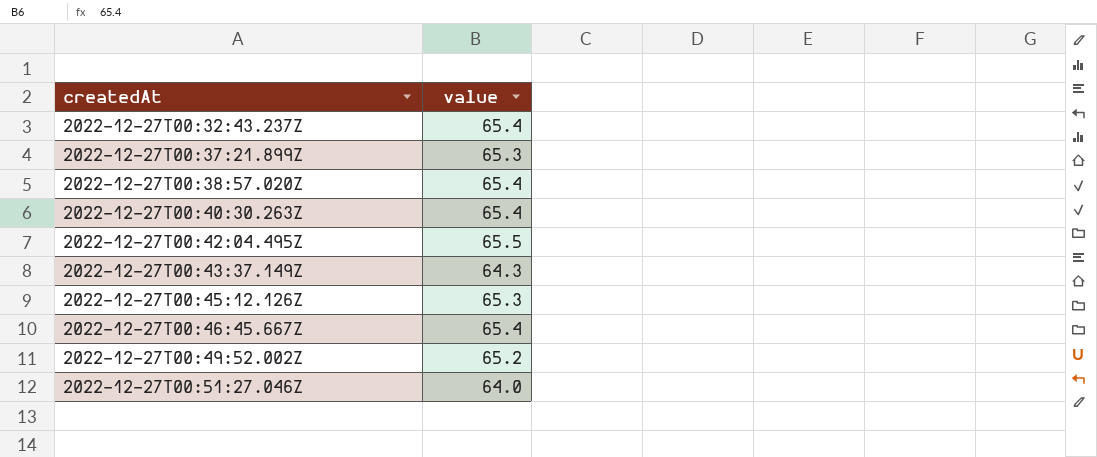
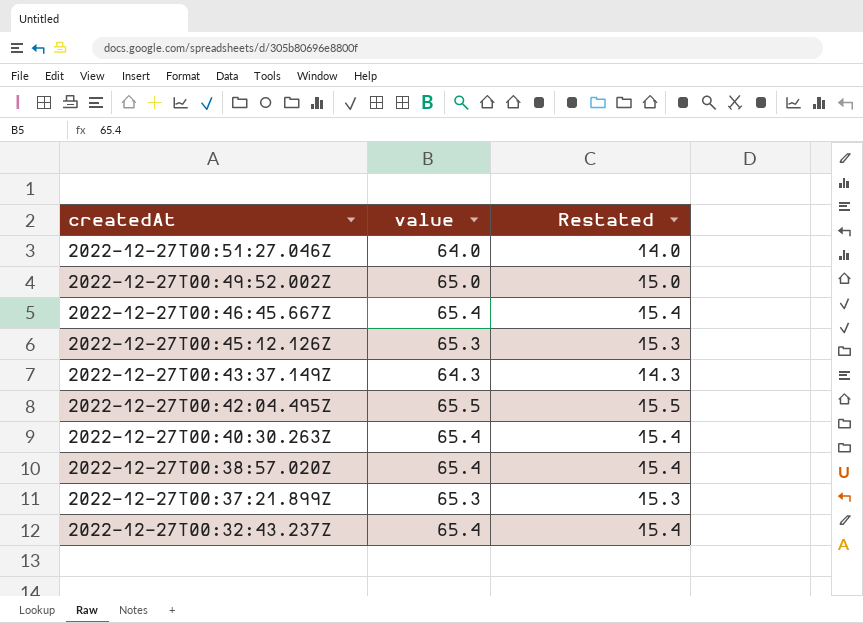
row order: createdAt ascending -> createdAt descending
column Restated | formula: none -> [value] - 50
2022-12-27T00:49:52.002Z | value: 65.2 -> 65.0

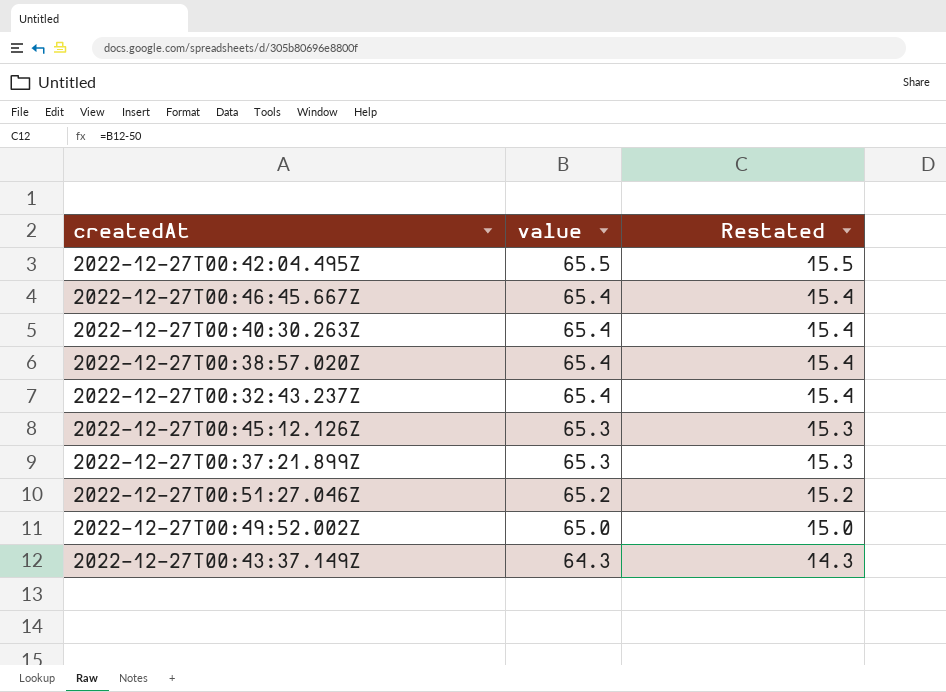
row order: createdAt descending -> value descending
2022-12-27T00:51:27.046Z | value: 64.0 -> 65.2
2022-12-27T00:51:27.046Z | Restated: 14.0 -> 15.2

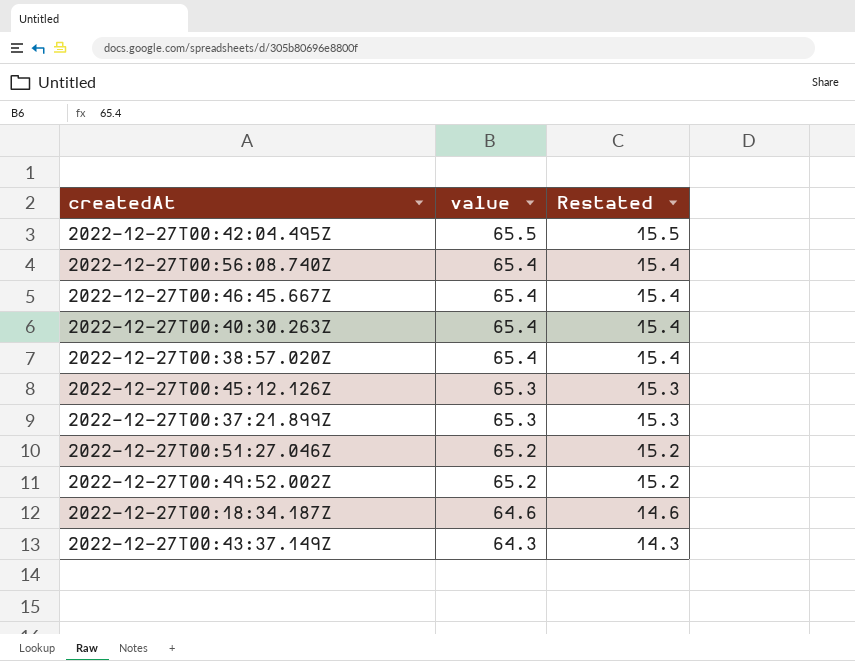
row 2022-12-27T00:32:43.237Z: 65.4 | 15.4 -> none
row 2022-12-27T00:56:08.740Z: none -> 65.4 | 15.4
2022-12-27T00:49:52.002Z | value: 65.0 -> 65.2
2022-12-27T00:49:52.002Z | Restated: 15.0 -> 15.2
row 2022-12-27T00:18:34.187Z: none -> 64.6 | 14.6

